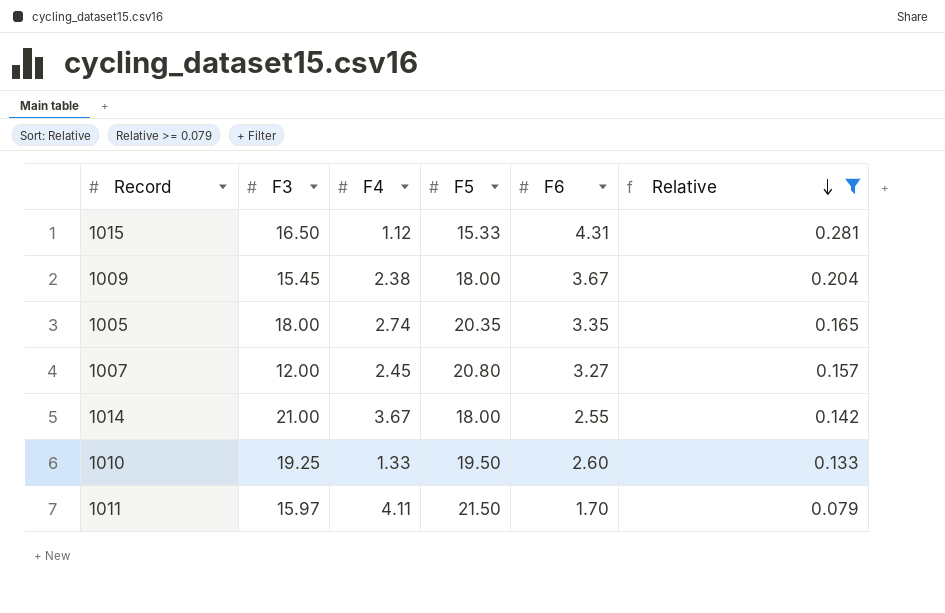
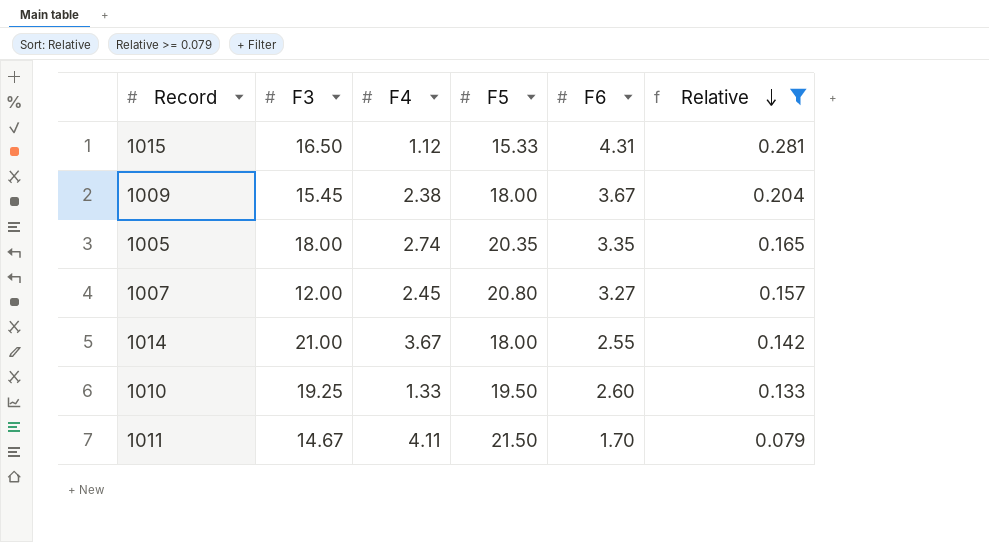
1011 | F3: 15.97 -> 14.67

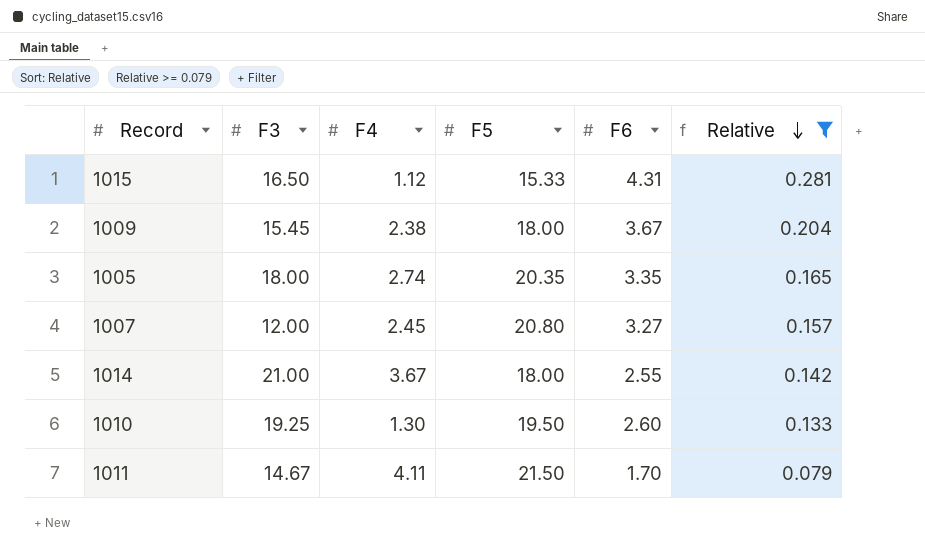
1010 | F4: 1.33 -> 1.30

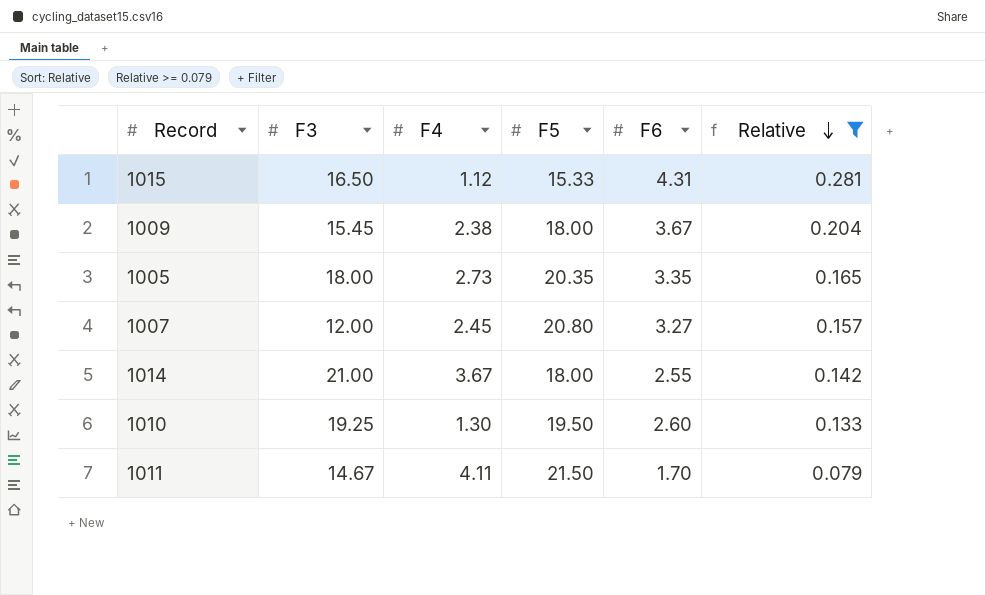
1005 | F4: 2.74 -> 2.73

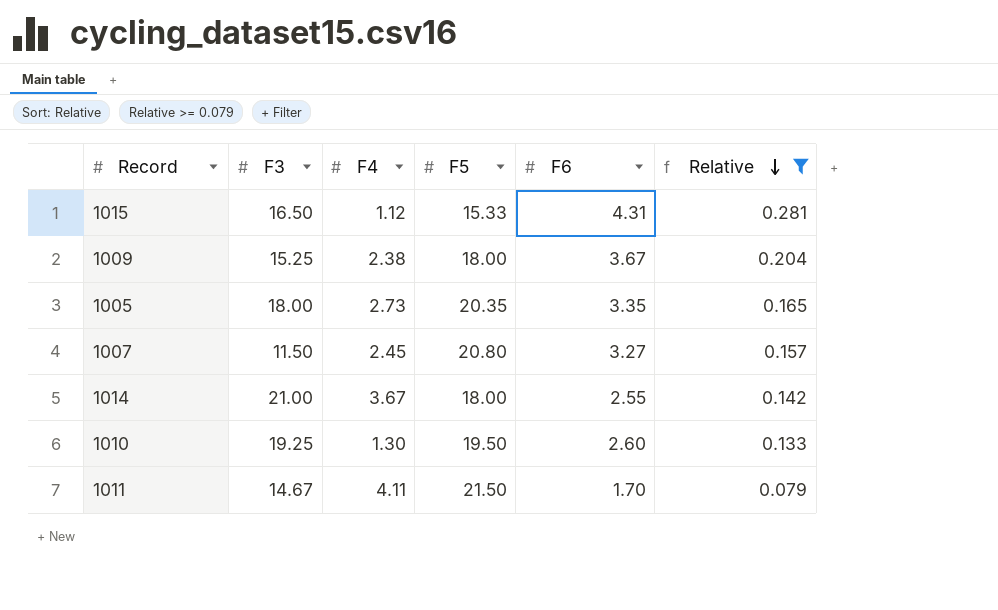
1009 | F3: 15.45 -> 15.25
1007 | F3: 12.00 -> 11.50

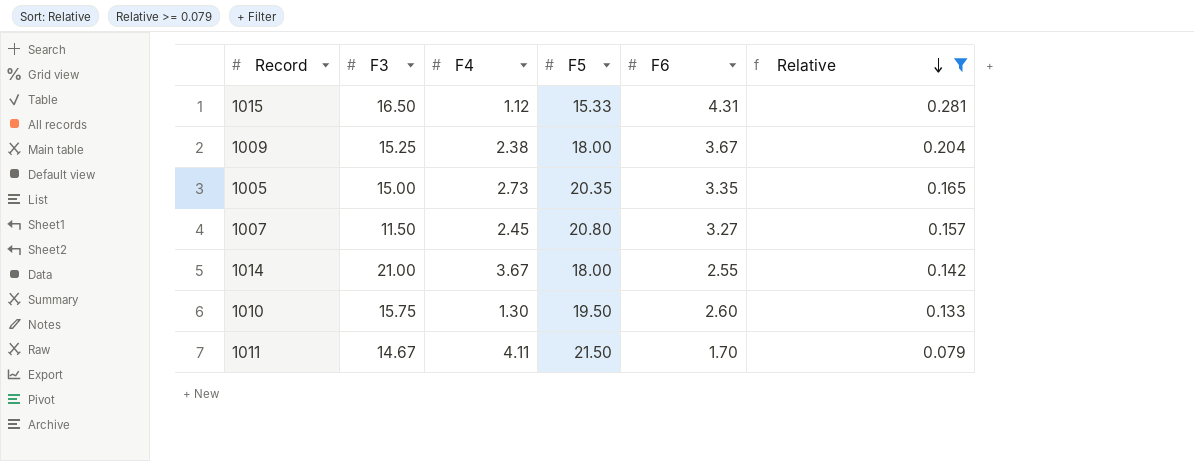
1005 | F3: 18.00 -> 15.00
1010 | F3: 19.25 -> 15.75

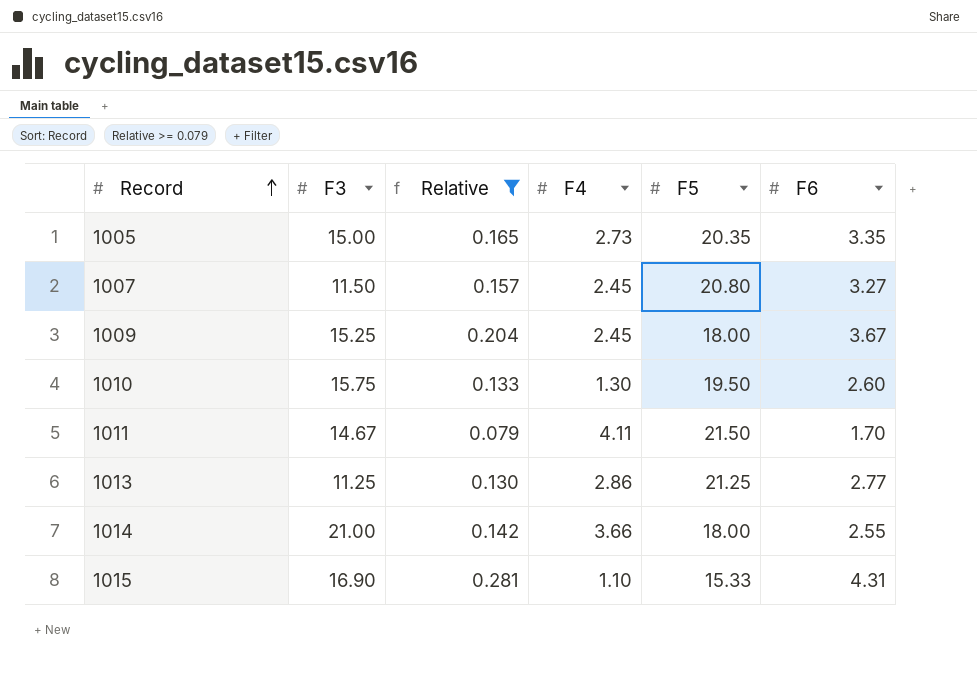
row order: Relative descending -> Record ascending
column Relative | position: 6 -> 3
1009 | F4: 2.38 -> 2.45
row 1013: none -> 11.25 | 0.130 | 2.86 | 21.25 | 2.77
1014 | F4: 3.67 -> 3.66
1015 | F3: 16.50 -> 16.90
1015 | F4: 1.12 -> 1.10

